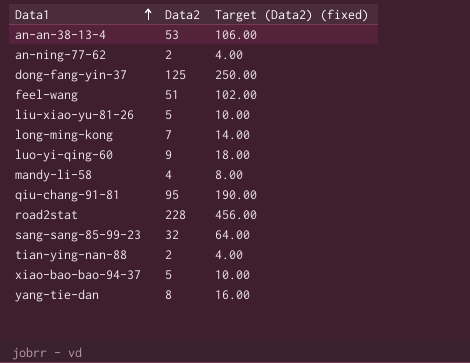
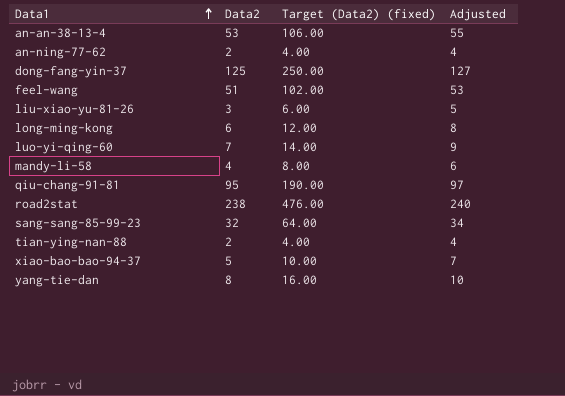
column Adjusted | formula: none -> [Data2] + 2
liu-xiao-yu-81-26 | Data2: 5 -> 3
liu-xiao-yu-81-26 | Target (Data2) (fixed): 10.00 -> 6.00
long-ming-kong | Data2: 7 -> 6
long-ming-kong | Target (Data2) (fixed): 14.00 -> 12.00
luo-yi-qing-60 | Data2: 9 -> 7
luo-yi-qing-60 | Target (Data2) (fixed): 18.00 -> 14.00
road2stat | Data2: 228 -> 238
road2stat | Target (Data2) (fixed): 456.00 -> 476.00

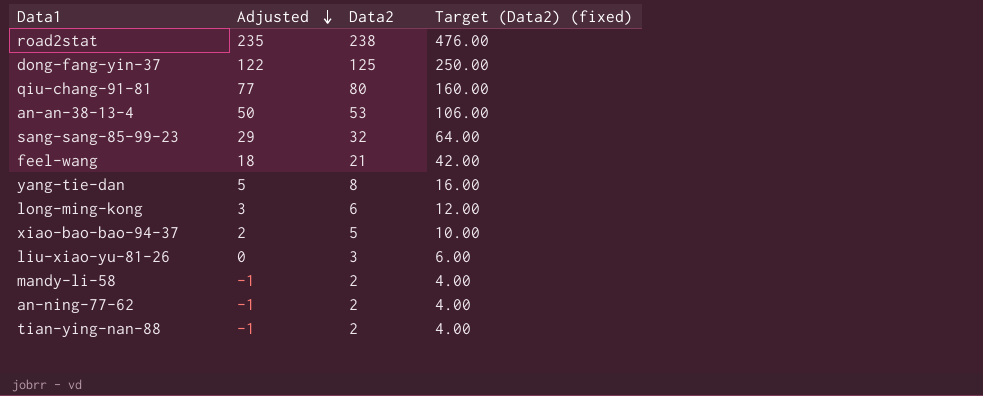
row order: Data1 ascending -> Adjusted descending
column Adjusted | formula: [Data2] + 2 -> [Data2] - 3
column Adjusted | position: 4 -> 2
row luo-yi-qing-60: 7 | 14.00 | 9 -> none
qiu-chang-91-81 | Data2: 95 -> 80
qiu-chang-91-81 | Target (Data2) (fixed): 190.00 -> 160.00
feel-wang | Data2: 51 -> 21
feel-wang | Target (Data2) (fixed): 102.00 -> 42.00
mandy-li-58 | Data2: 4 -> 2
mandy-li-58 | Target (Data2) (fixed): 8.00 -> 4.00

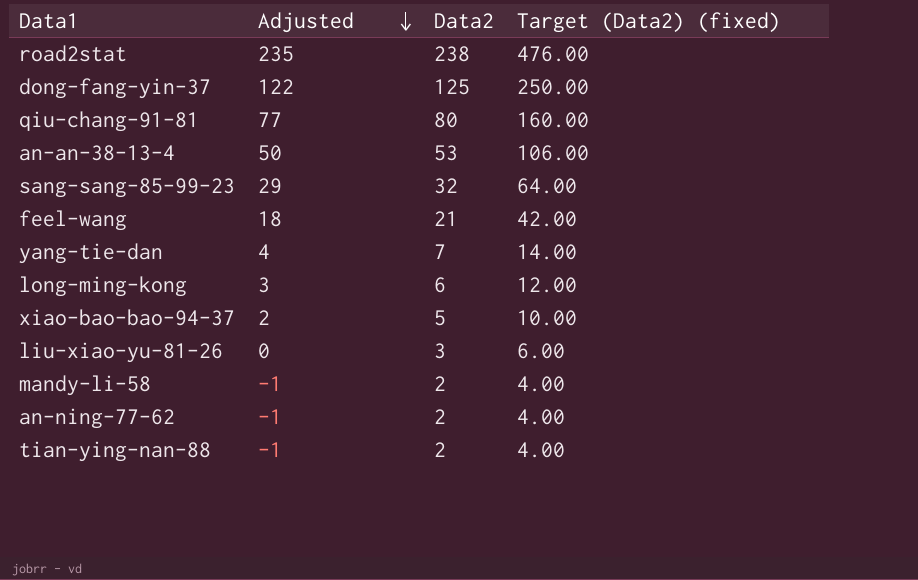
yang-tie-dan | Adjusted: 5 -> 4
yang-tie-dan | Data2: 8 -> 7
yang-tie-dan | Target (Data2) (fixed): 16.00 -> 14.00

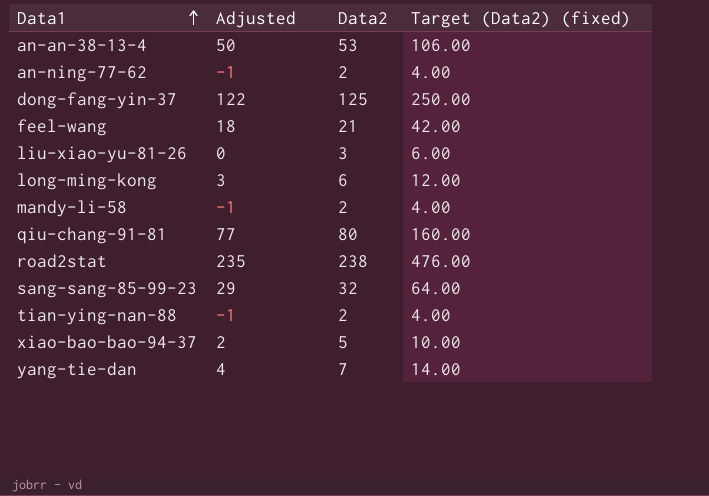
row order: Adjusted descending -> Data1 ascending

